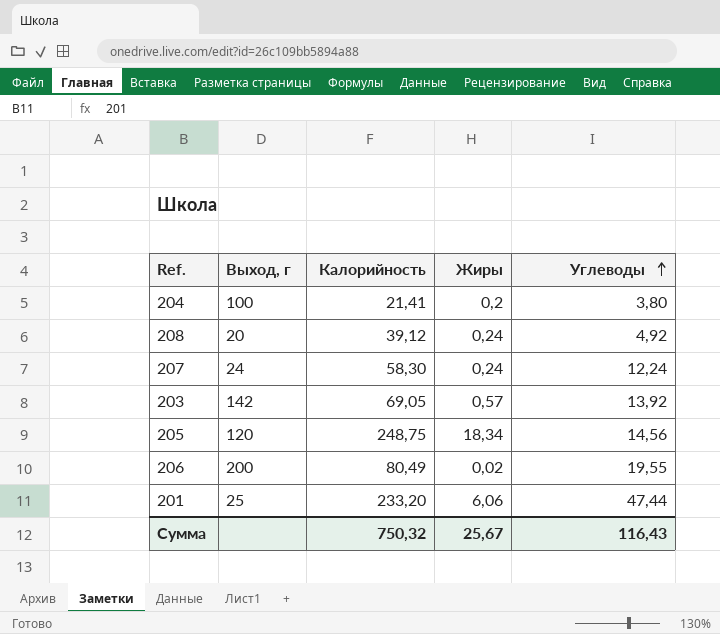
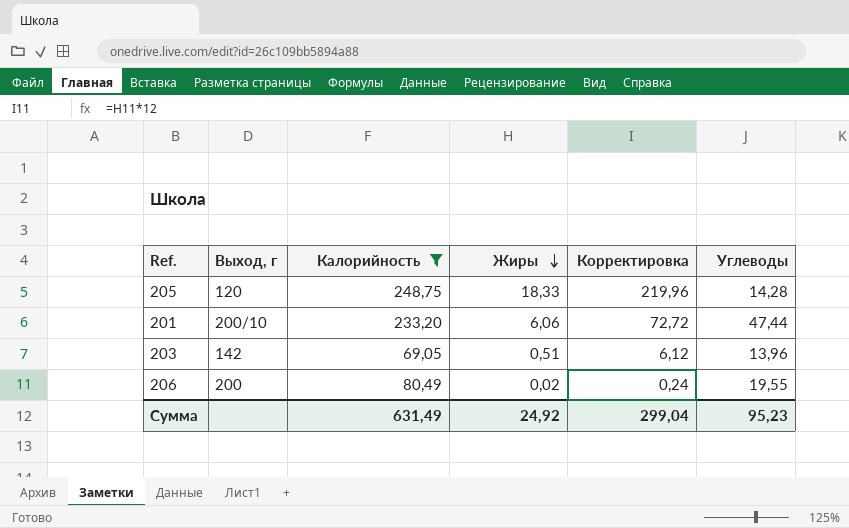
filter: none -> Калорийность >= 69,05
row order: Углеводы ascending -> Жиры descending
column Корректировка | formula: none -> [Жиры] * 12
205 | Жиры: 18,34 -> 18,33
205 | Углеводы: 14,56 -> 14,28
201 | Выход, г: 25 -> 200/10
203 | Жиры: 0,57 -> 0,51
203 | Углеводы: 13,92 -> 13,96
Сумма | Калорийность: 750,32 -> 631,49
Сумма | Жиры: 25,67 -> 24,92
Сумма | Углеводы: 116,43 -> 95,23

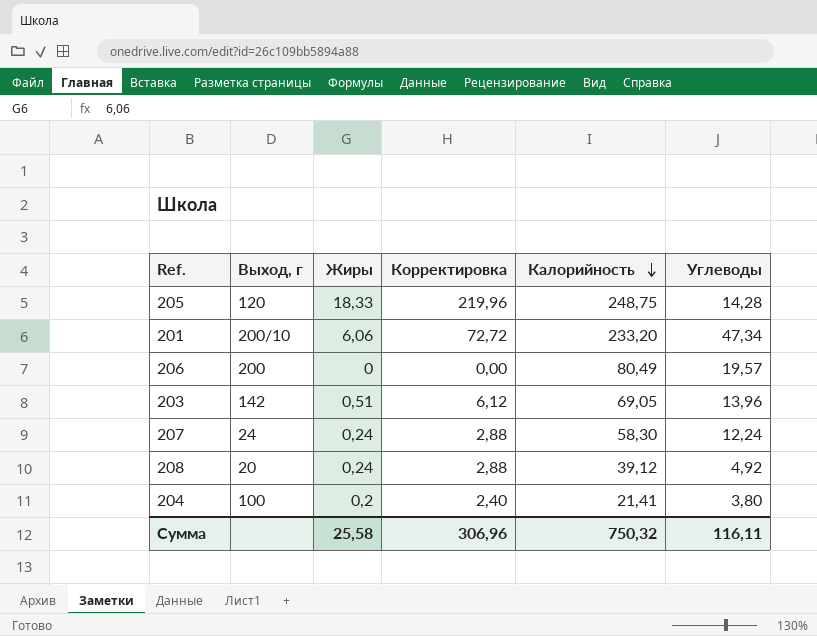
filter: Калорийность >= 69,05 -> none
row order: Жиры descending -> Калорийность descending
column Калорийность | position: 3 -> 5
201 | Углеводы: 47,44 -> 47,34
206 | Жиры: 0,02 -> 0
206 | Корректировка: 0,24 -> 0,00
206 | Углеводы: 19,55 -> 19,57
Сумма | Жиры: 24,92 -> 25,58
Сумма | Корректировка: 299,04 -> 306,96
Сумма | Калорийность: 631,49 -> 750,32
Сумма | Углеводы: 95,23 -> 116,11

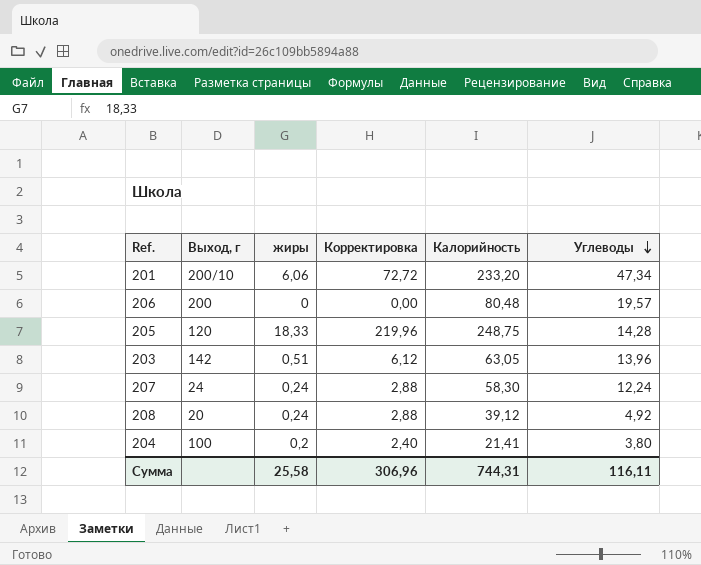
row order: Калорийность descending -> Углеводы descending
column name: Жиры -> жиры
206 | Калорийность: 80,49 -> 80,48
203 | Калорийность: 69,05 -> 63,05
Сумма | Калорийность: 750,32 -> 744,31

